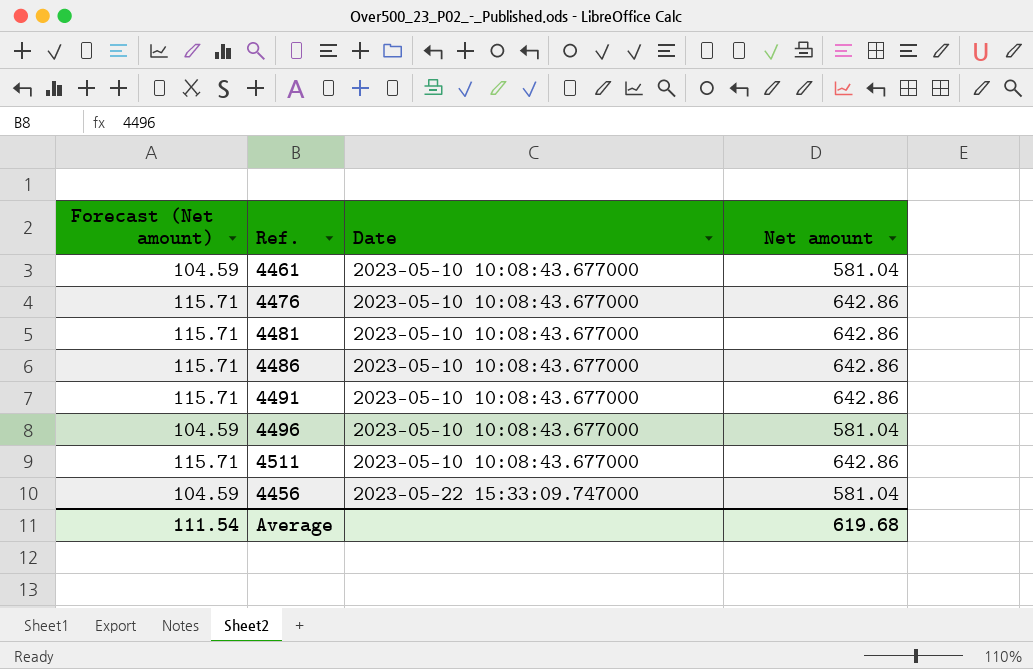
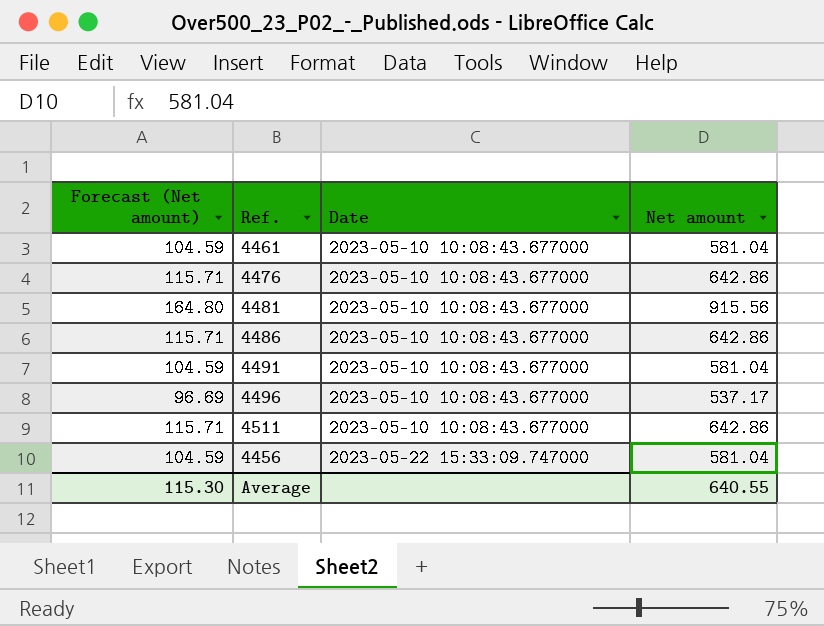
4481 | Forecast (Net amount): 115.71 -> 164.80
4481 | Net amount: 642.86 -> 915.56
4491 | Forecast (Net amount): 115.71 -> 104.59
4491 | Net amount: 642.86 -> 581.04
4496 | Forecast (Net amount): 104.59 -> 96.69
4496 | Net amount: 581.04 -> 537.17
Average | Forecast (Net amount): 111.54 -> 115.30
Average | Net amount: 619.68 -> 640.55

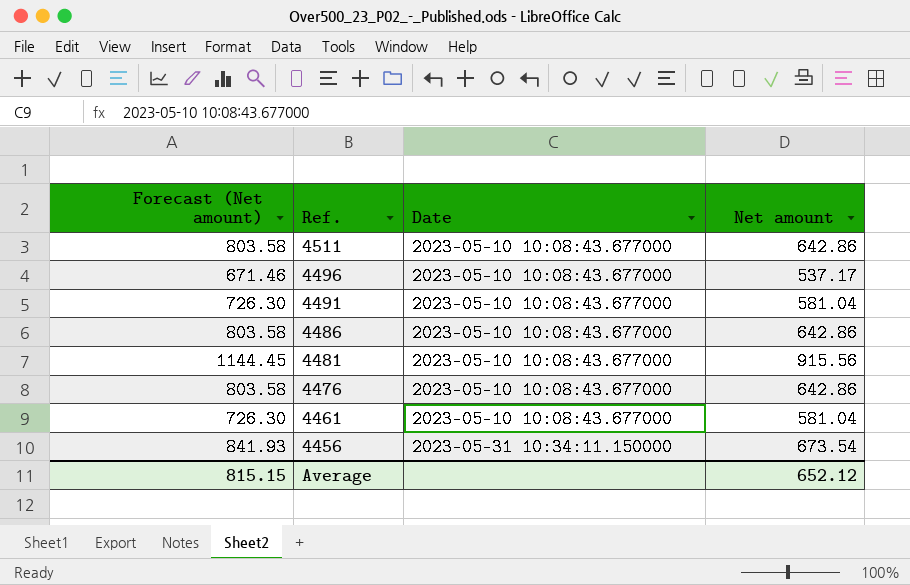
row order: Date ascending -> Ref. descending
column Forecast (Net amount) | formula: [Net amount] * 0.18 -> [Net amount] * 1.25
4456 | Date: 2023-05-22 15:33:09.747000 -> 2023-05-31 10:34:11.150000
4456 | Net amount: 581.04 -> 673.54
Average | Forecast (Net amount): 115.30 -> 815.15
Average | Net amount: 640.55 -> 652.12

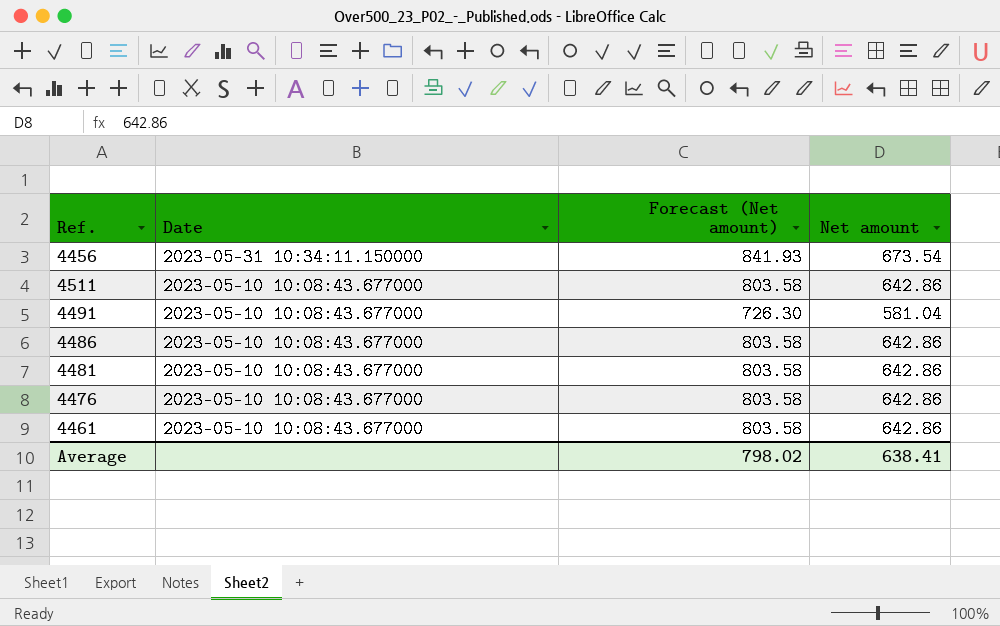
row order: Ref. descending -> Date descending
column Forecast (Net amount) | position: 1 -> 3
row 4496: 671.46 | 2023-05-10 10:08:43.677000 | 537.17 -> none
4481 | Forecast (Net amount): 1144.45 -> 803.58
4481 | Net amount: 915.56 -> 642.86
4461 | Forecast (Net amount): 726.30 -> 803.58
4461 | Net amount: 581.04 -> 642.86
Average | Forecast (Net amount): 815.15 -> 798.02
Average | Net amount: 652.12 -> 638.41

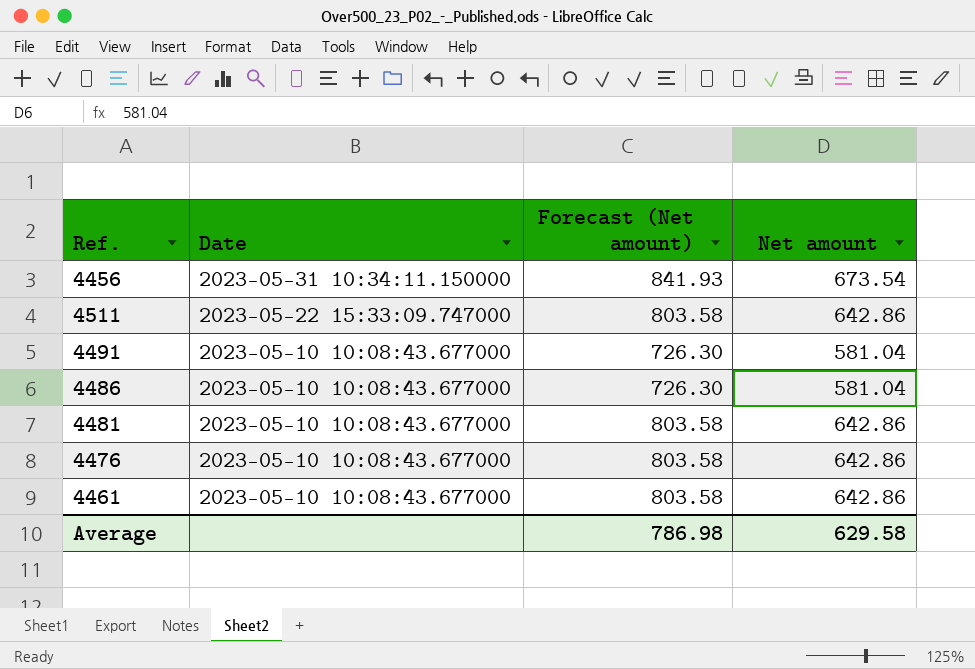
4511 | Date: 2023-05-10 10:08:43.677000 -> 2023-05-22 15:33:09.747000
4486 | Forecast (Net amount): 803.58 -> 726.30
4486 | Net amount: 642.86 -> 581.04
Average | Forecast (Net amount): 798.02 -> 786.98
Average | Net amount: 638.41 -> 629.58

